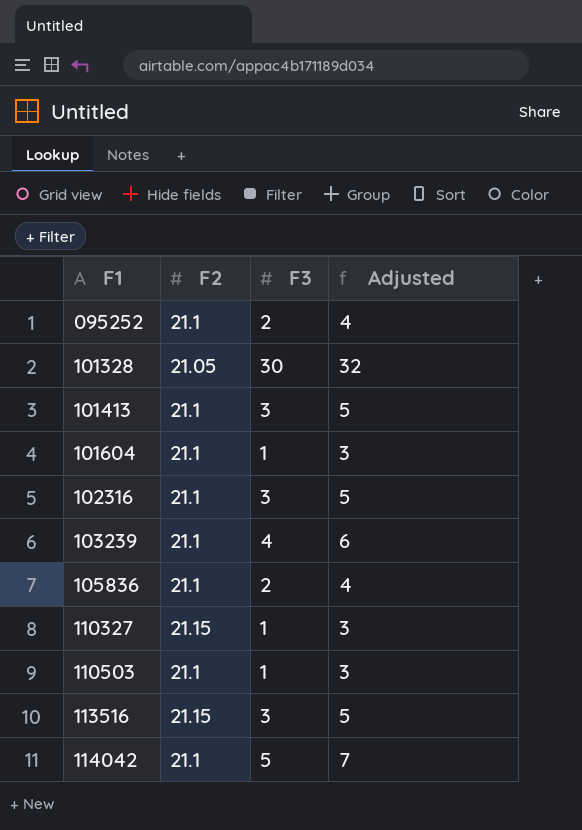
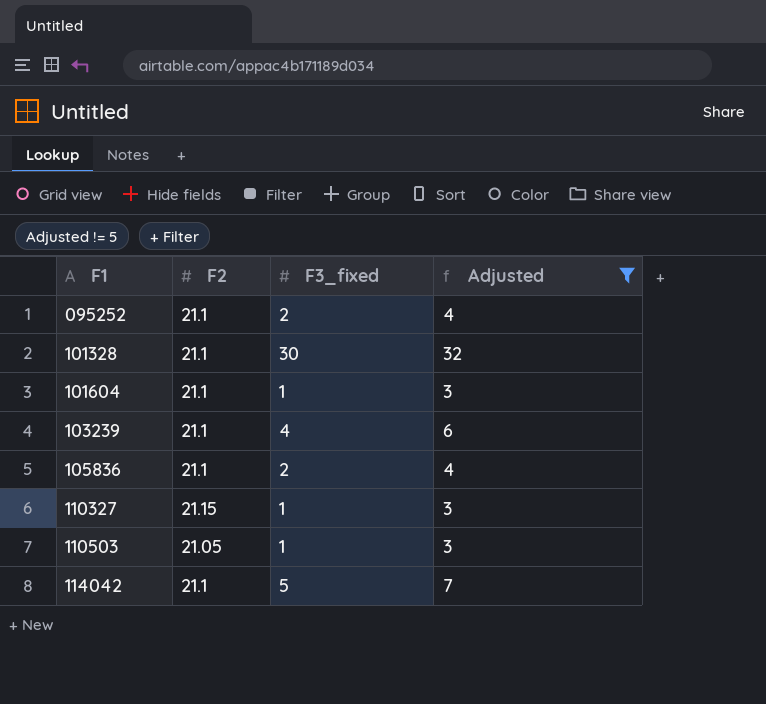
filter: none -> Adjusted != 5
column name: F3 -> F3_fixed
101328 | F2: 21.05 -> 21.1
110503 | F2: 21.1 -> 21.05

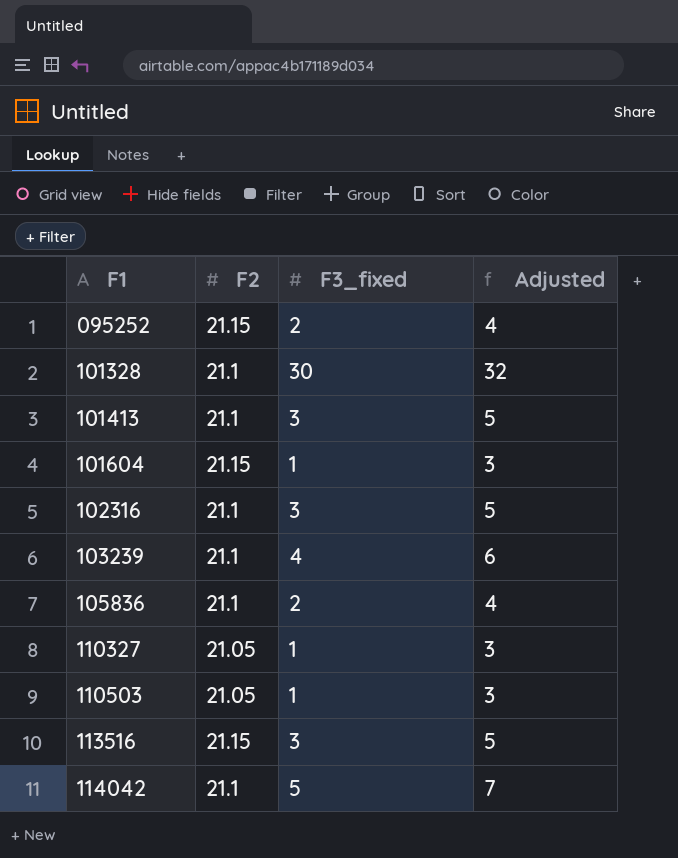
filter: Adjusted != 5 -> none
095252 | F2: 21.1 -> 21.15
101604 | F2: 21.1 -> 21.15
110327 | F2: 21.15 -> 21.05

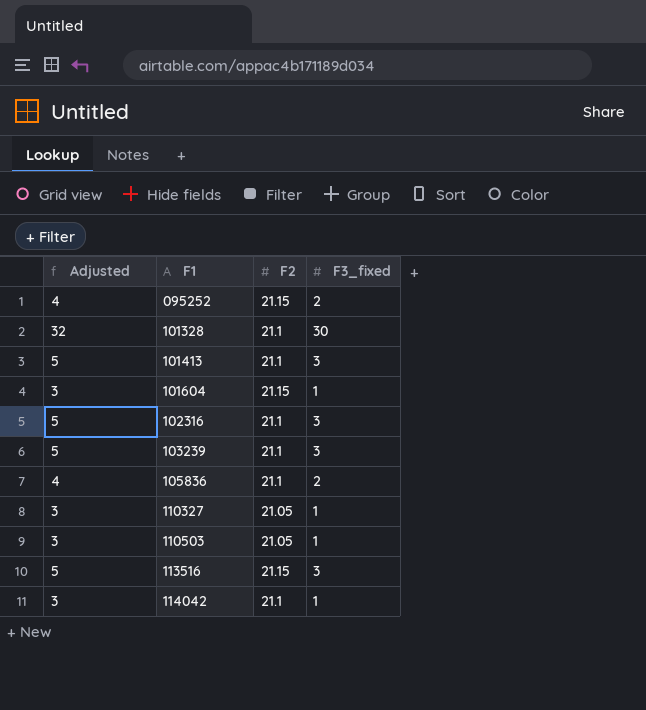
column Adjusted | position: 4 -> 1
103239 | Adjusted: 6 -> 5
103239 | F3_fixed: 4 -> 3
114042 | Adjusted: 7 -> 3
114042 | F3_fixed: 5 -> 1

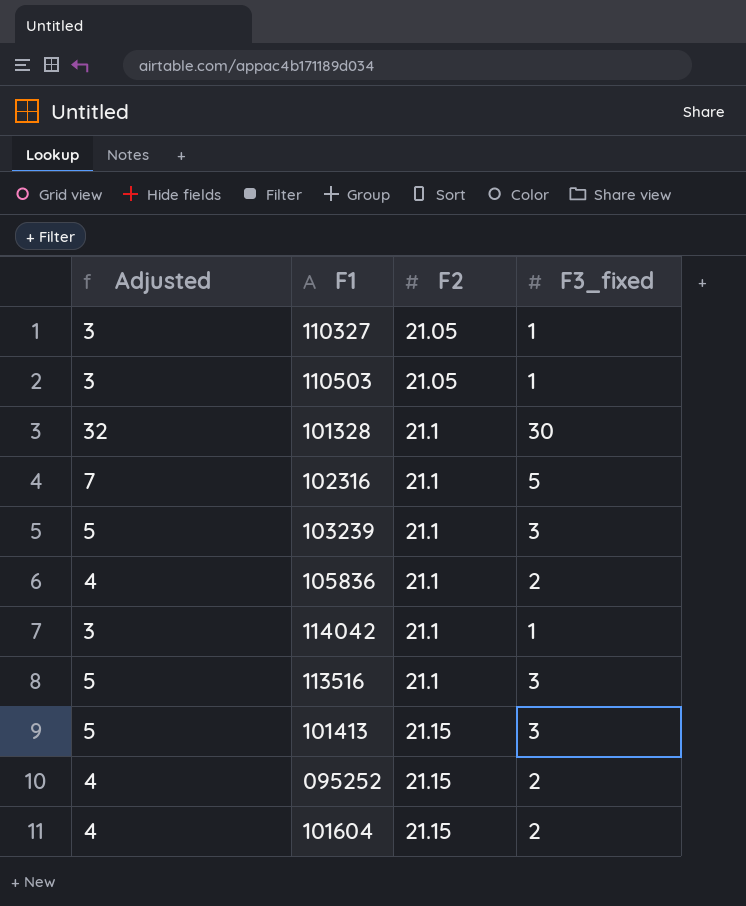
row order: F1 ascending -> F2 ascending
102316 | Adjusted: 5 -> 7
102316 | F3_fixed: 3 -> 5
113516 | F2: 21.15 -> 21.1
101413 | F2: 21.1 -> 21.15
101604 | Adjusted: 3 -> 4
101604 | F3_fixed: 1 -> 2

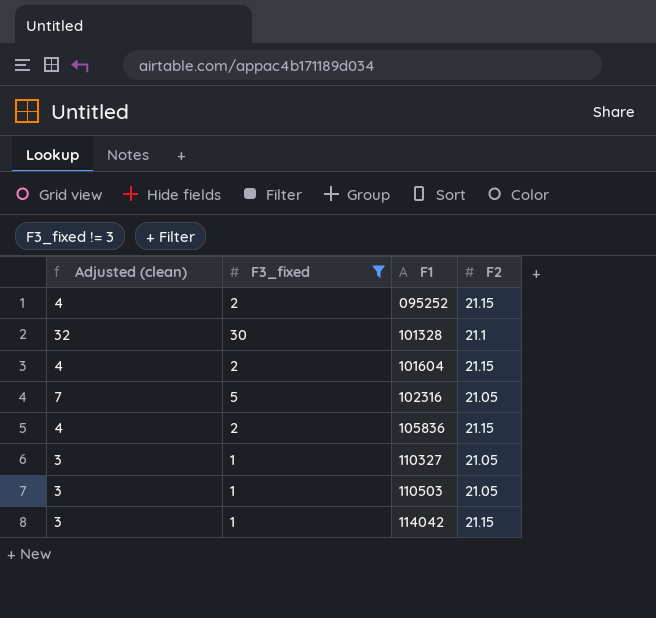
filter: none -> F3_fixed != 3
row order: F2 ascending -> F1 ascending
column name: Adjusted -> Adjusted (clean)
column F3_fixed | position: 4 -> 2
102316 | F2: 21.1 -> 21.05
105836 | F2: 21.1 -> 21.15
114042 | F2: 21.1 -> 21.15

